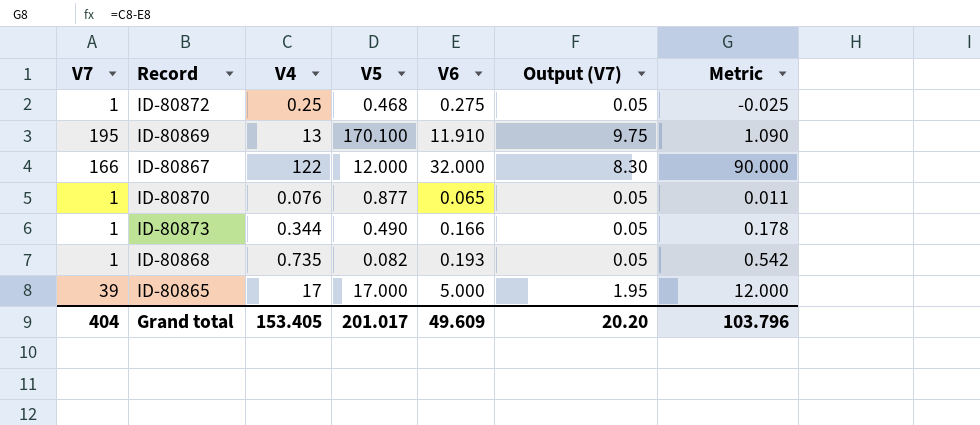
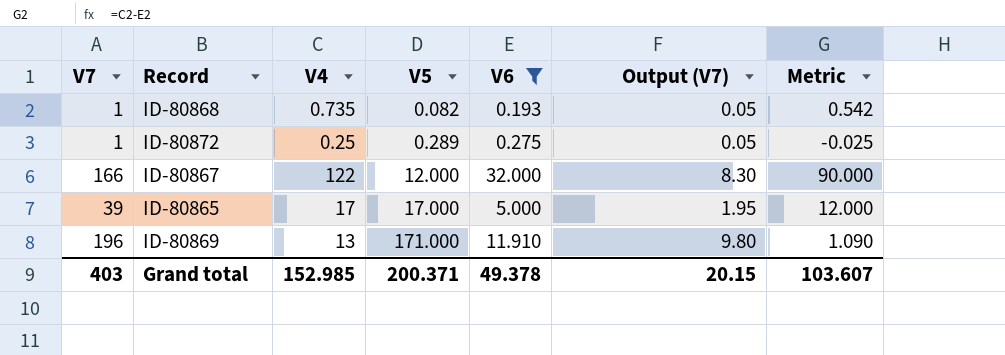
filter: none -> V6 >= 0.193
row order: none -> V5 ascending
ID-80872 | V5: 0.468 -> 0.289
ID-80869 | V7: 195 -> 196
ID-80869 | V5: 170.100 -> 171.000
ID-80869 | Output (V7): 9.75 -> 9.80
Grand total | V7: 404 -> 403
Grand total | V4: 153.405 -> 152.985
Grand total | V5: 201.017 -> 200.371
Grand total | V6: 49.609 -> 49.378
Grand total | Output (V7): 20.20 -> 20.15
Grand total | Metric: 103.796 -> 103.607

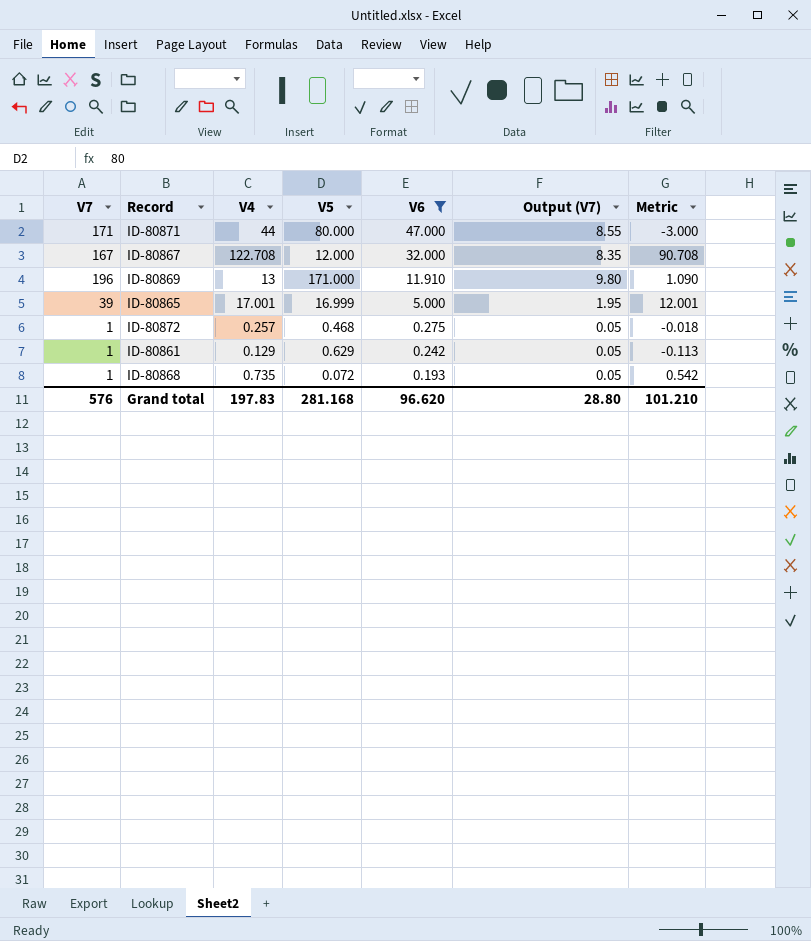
row order: V5 ascending -> V6 descending
row ID-80871: none -> 171 | 44 | 80.000 | 47.000 | 8.55 | -3.000
ID-80867 | V7: 166 -> 167
ID-80867 | V4: 122 -> 122.708
ID-80867 | Output (V7): 8.30 -> 8.35
ID-80867 | Metric: 90.000 -> 90.708
ID-80865 | V4: 17 -> 17.001
ID-80865 | V5: 17.000 -> 16.999
ID-80865 | Metric: 12.000 -> 12.001
ID-80872 | V4: 0.25 -> 0.257
ID-80872 | V5: 0.289 -> 0.468
ID-80872 | Metric: -0.025 -> -0.018
row ID-80861: none -> 1 | 0.129 | 0.629 | 0.242 | 0.05 | -0.113
ID-80868 | V5: 0.082 -> 0.072
Grand total | V7: 403 -> 576
Grand total | V4: 152.985 -> 197.83
Grand total | V5: 200.371 -> 281.168
Grand total | V6: 49.378 -> 96.620
Grand total | Output (V7): 20.15 -> 28.80
Grand total | Metric: 103.607 -> 101.210

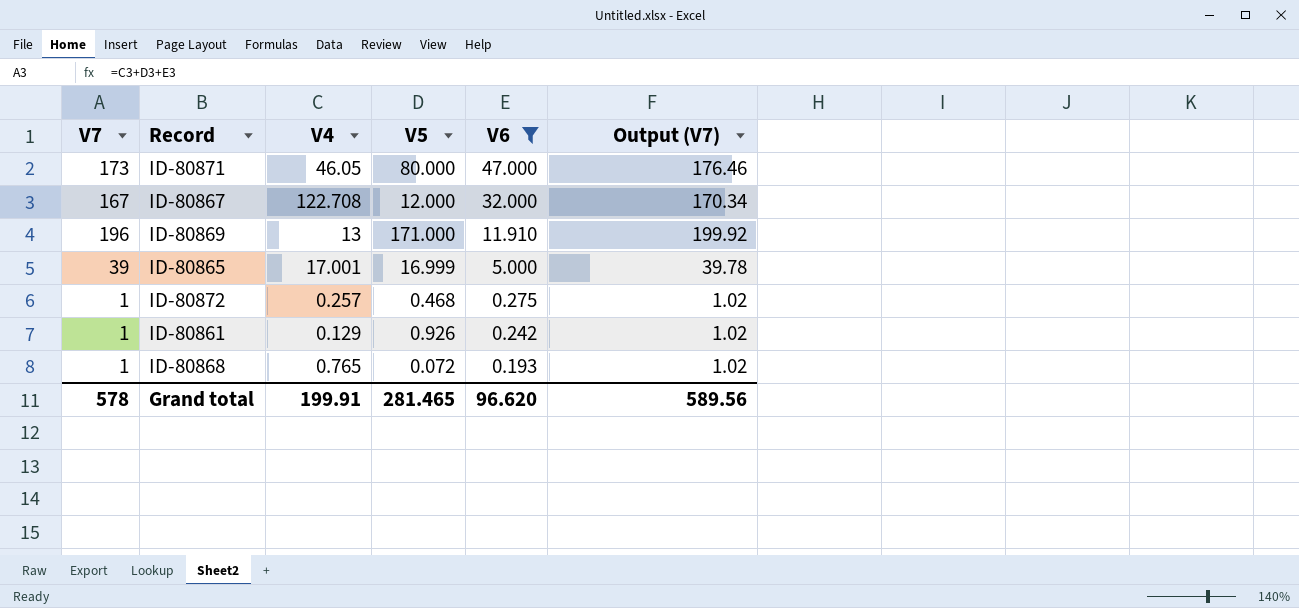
column Metric | formula: [V4] - [V6] -> none
column Output (V7) | formula: [V7] * 0.05 -> [V7] * 1.02
ID-80871 | V7: 171 -> 173
ID-80871 | V4: 44 -> 46.05
ID-80861 | V5: 0.629 -> 0.926
ID-80868 | V4: 0.735 -> 0.765
Grand total | V7: 576 -> 578
Grand total | V4: 197.83 -> 199.91
Grand total | V5: 281.168 -> 281.465
Grand total | Output (V7): 28.80 -> 589.56

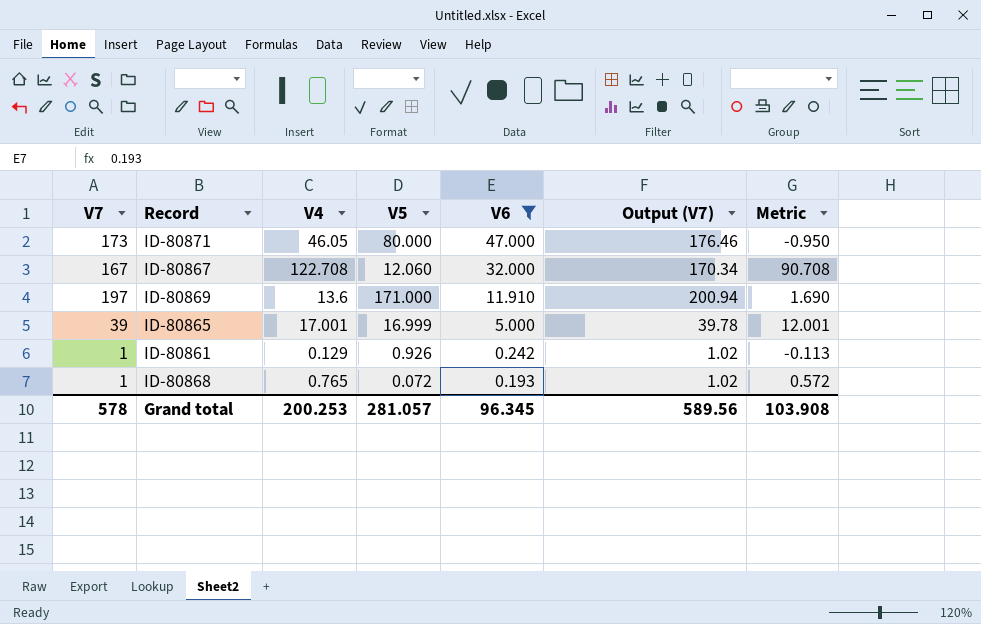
column Metric | formula: none -> [V4] - [V6]
row ID-80872: 1 | 0.257 | 0.468 | 0.275 | 1.02 -> none
ID-80867 | V5: 12.000 -> 12.060
ID-80869 | V7: 196 -> 197
ID-80869 | V4: 13 -> 13.6
ID-80869 | Output (V7): 199.92 -> 200.94
Grand total | V4: 199.91 -> 200.253
Grand total | V5: 281.465 -> 281.057
Grand total | V6: 96.620 -> 96.345

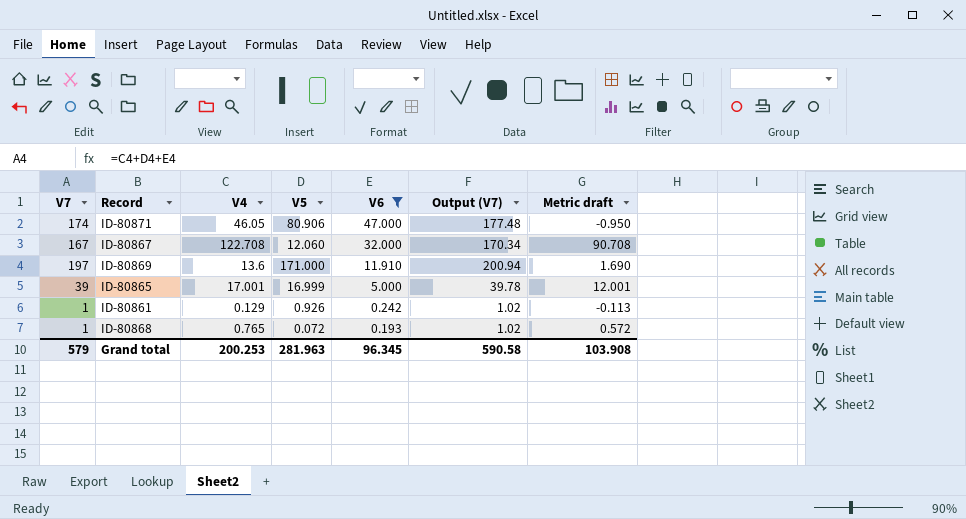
column name: Metric -> Metric draft
ID-80871 | V7: 173 -> 174
ID-80871 | V5: 80.000 -> 80.906
ID-80871 | Output (V7): 176.46 -> 177.48
Grand total | V7: 578 -> 579
Grand total | V5: 281.057 -> 281.963
Grand total | Output (V7): 589.56 -> 590.58

